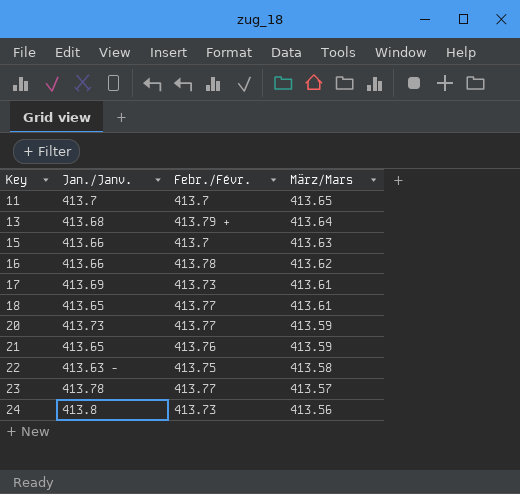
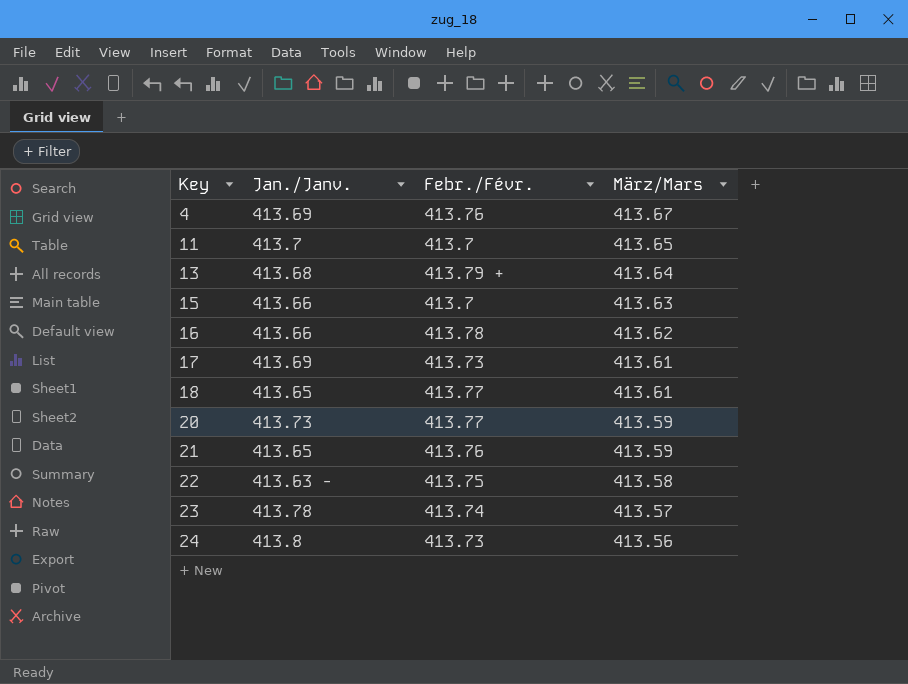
row 4: none -> 413.69 | 413.76 | 413.67
23 | Febr./Févr.: 413.77 -> 413.74

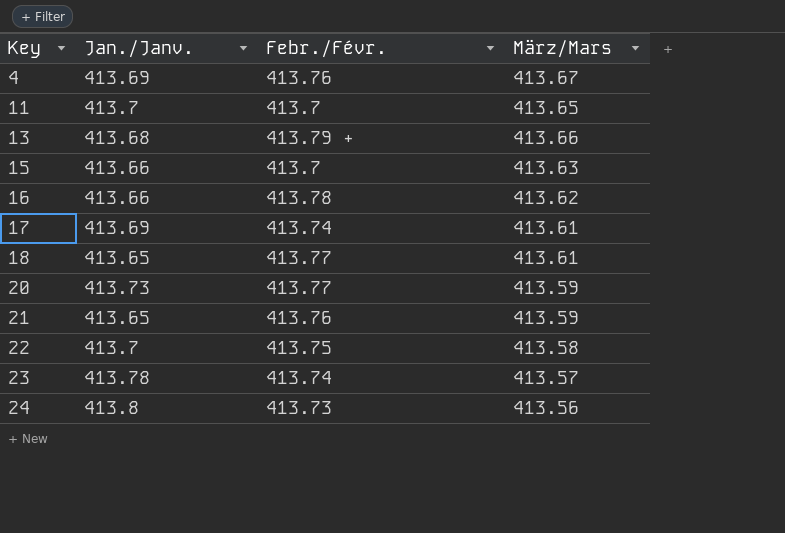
13 | März/Mars: 413.64 -> 413.66
17 | Febr./Févr.: 413.73 -> 413.74
22 | Jan./Janv.: 413.63 - -> 413.7

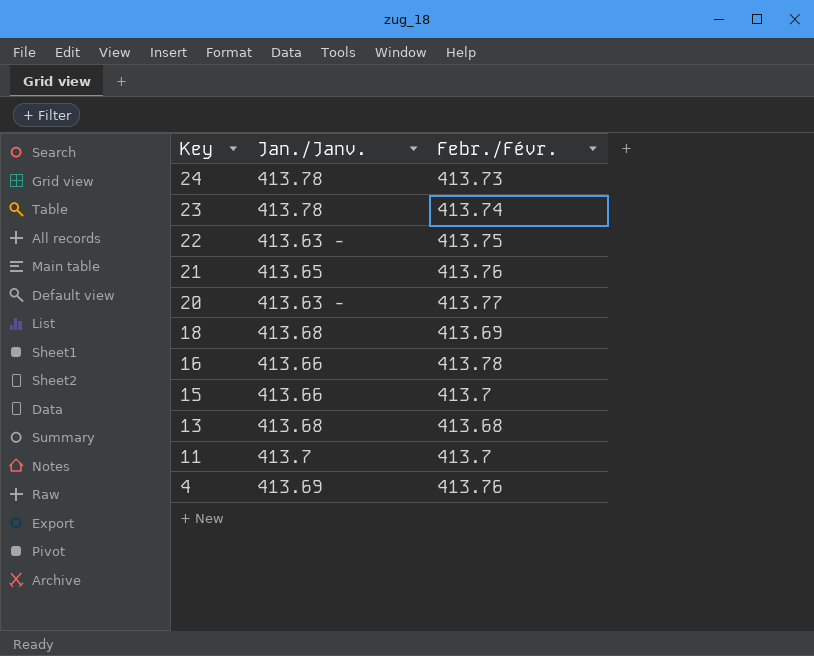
row order: Key ascending -> Key descending
column März/Mars | position: 4 -> none
row 17: 413.69 | 413.74 | 413.61 -> none
24 | Jan./Janv.: 413.8 -> 413.78
22 | Jan./Janv.: 413.7 -> 413.63 -
20 | Jan./Janv.: 413.73 -> 413.63 -
18 | Jan./Janv.: 413.65 -> 413.68
18 | Febr./Févr.: 413.77 -> 413.69
13 | Febr./Févr.: 413.79 + -> 413.68

